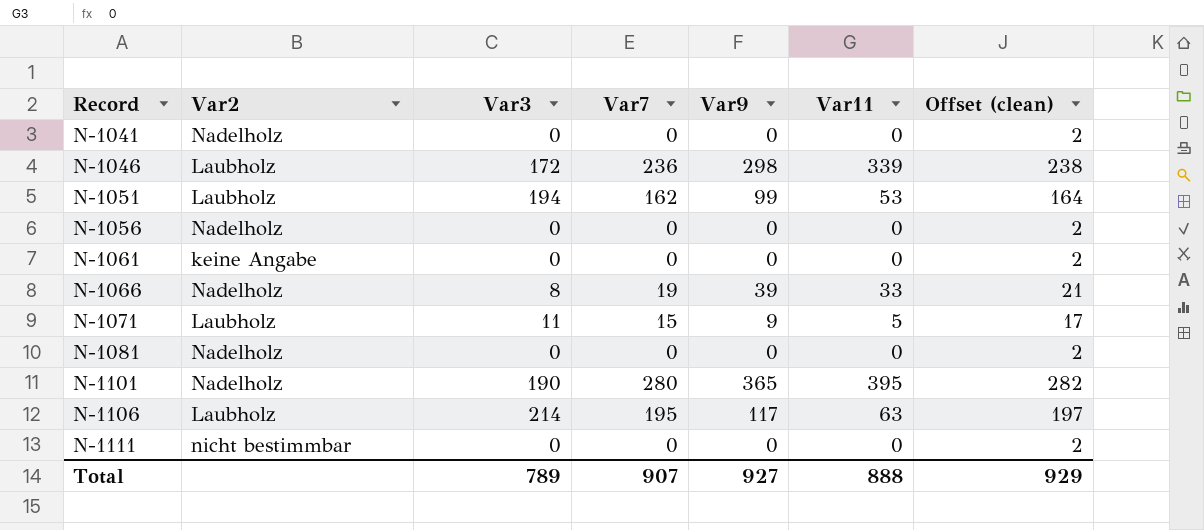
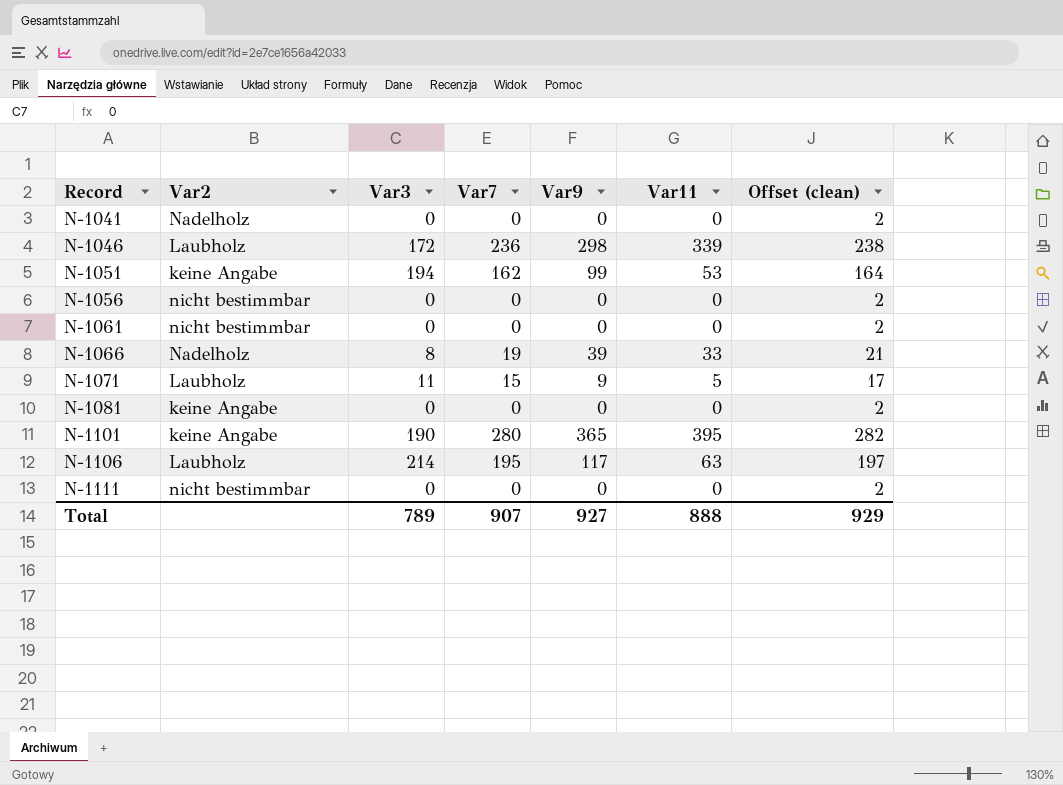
N-1051 | Var2: Laubholz -> keine Angabe
N-1056 | Var2: Nadelholz -> nicht bestimmbar
N-1061 | Var2: keine Angabe -> nicht bestimmbar
N-1081 | Var2: Nadelholz -> keine Angabe
N-1101 | Var2: Nadelholz -> keine Angabe

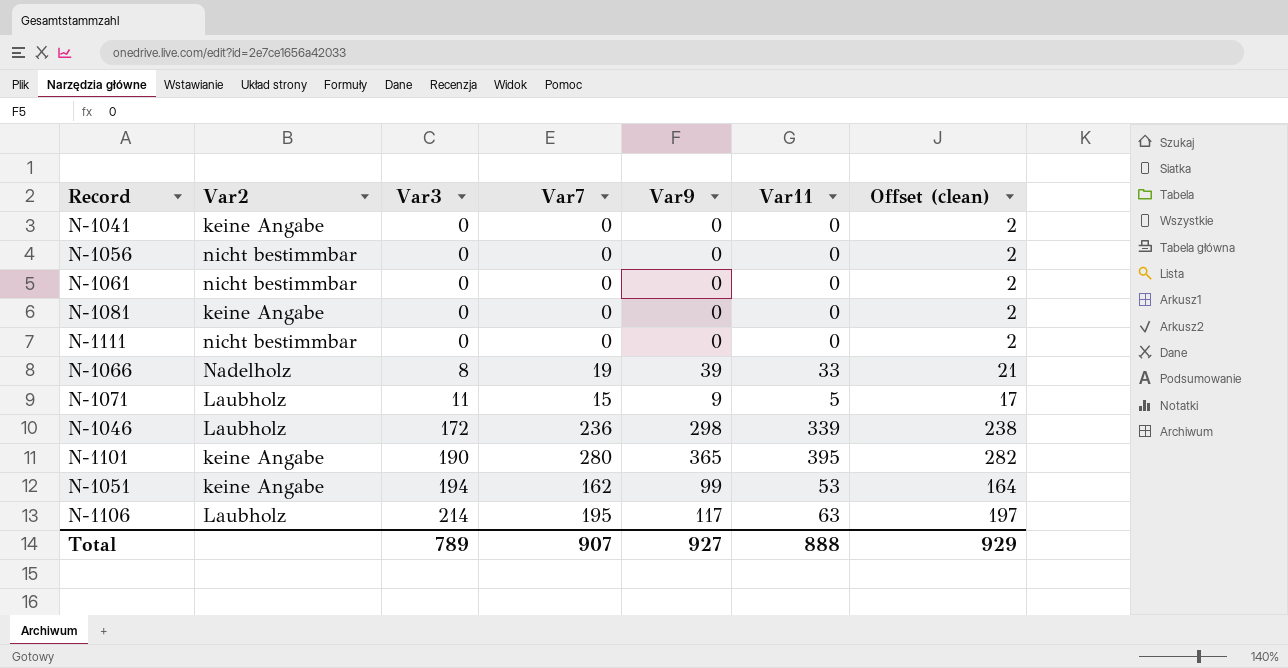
row order: Record ascending -> Var3 ascending
N-1041 | Var2: Nadelholz -> keine Angabe

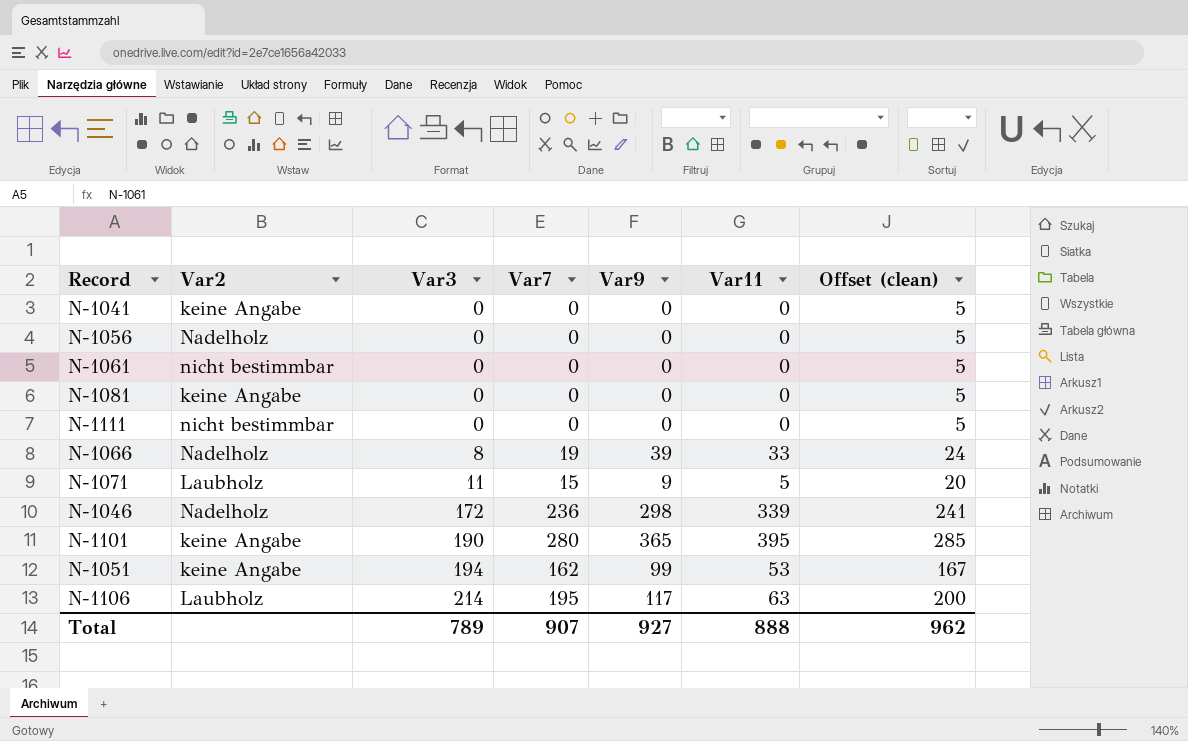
column Offset (clean) | formula: [Var7] + 2 -> [Var7] + 5
N-1056 | Var2: nicht bestimmbar -> Nadelholz
N-1046 | Var2: Laubholz -> Nadelholz
Total | Offset (clean): 929 -> 962

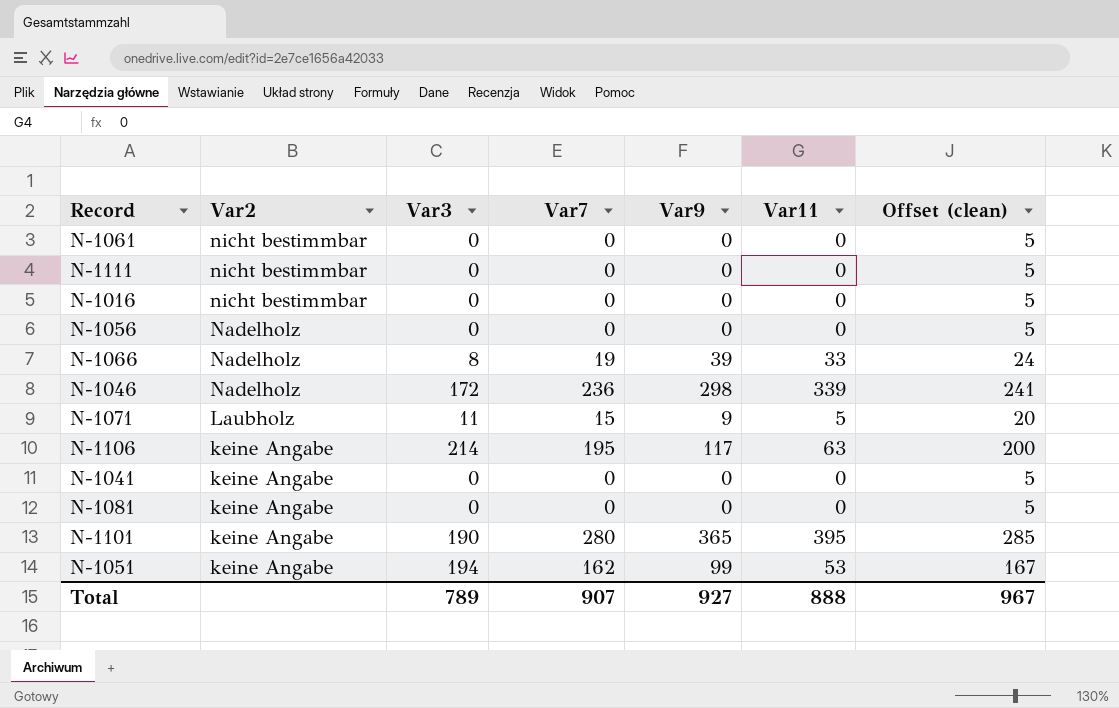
row order: Var3 ascending -> Var2 descending
row N-1016: none -> nicht bestimmbar | 0 | 0 | 0 | 0 | 5
N-1106 | Var2: Laubholz -> keine Angabe
Total | Offset (clean): 962 -> 967

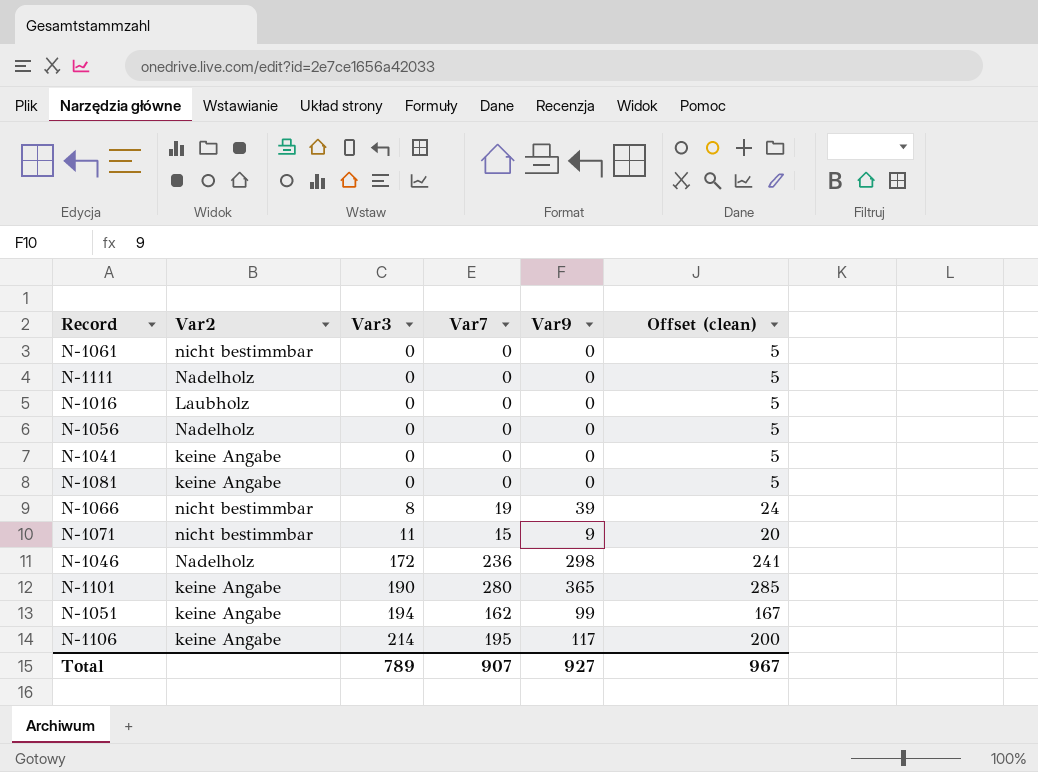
row order: Var2 descending -> Var3 ascending
column Var11 | position: 6 -> none
N-1111 | Var2: nicht bestimmbar -> Nadelholz
N-1016 | Var2: nicht bestimmbar -> Laubholz
N-1066 | Var2: Nadelholz -> nicht bestimmbar
N-1071 | Var2: Laubholz -> nicht bestimmbar

